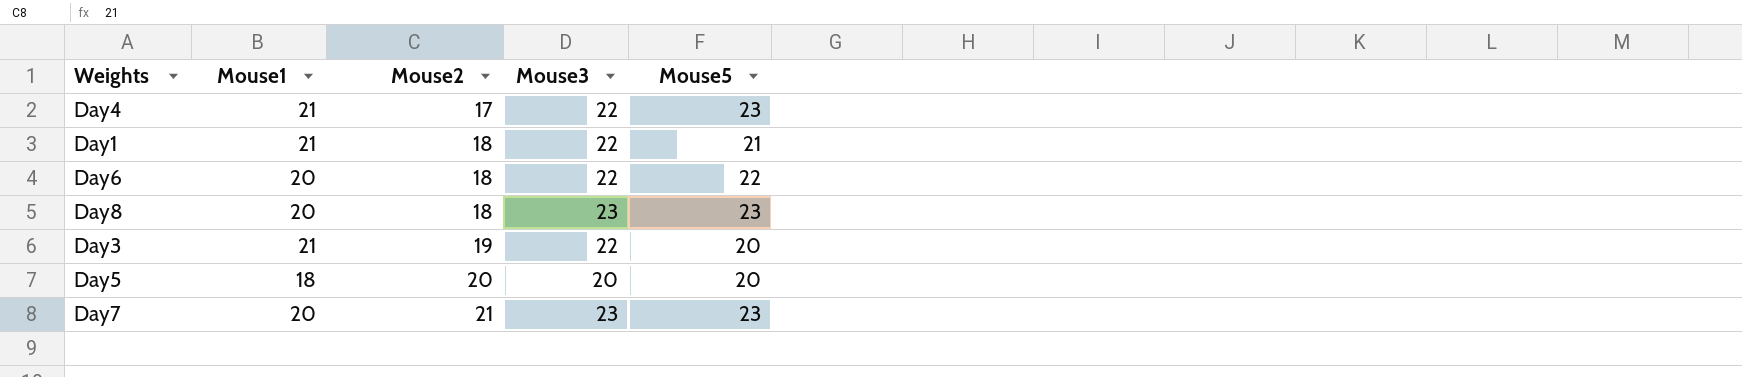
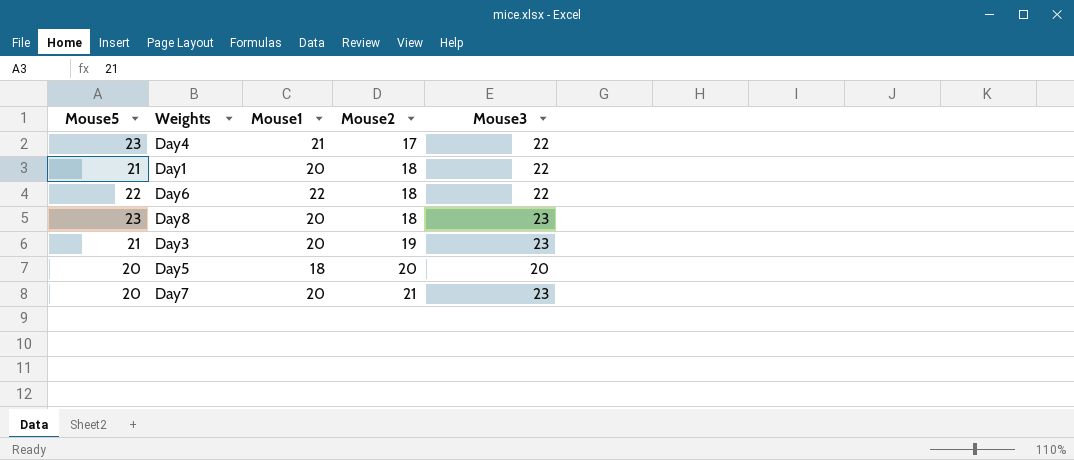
column Mouse5 | position: 5 -> 1
Day1 | Mouse1: 21 -> 20
Day6 | Mouse1: 20 -> 22
Day3 | Mouse5: 20 -> 21
Day3 | Mouse1: 21 -> 20
Day3 | Mouse3: 22 -> 23
Day7 | Mouse5: 23 -> 20

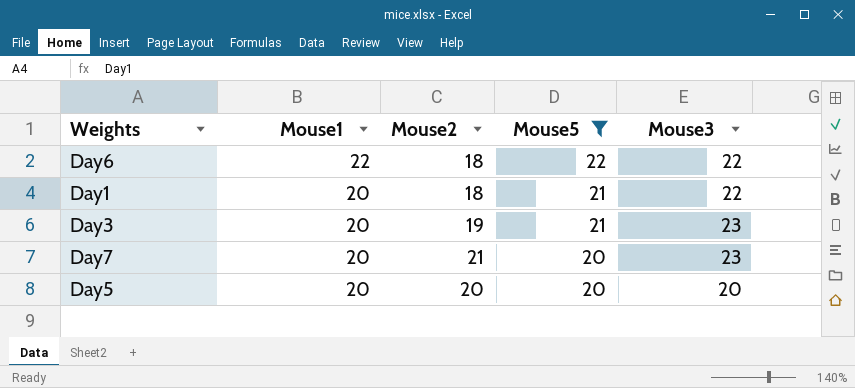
filter: none -> Mouse5 != 23
row order: Mouse2 ascending -> Mouse1 descending
column Mouse5 | position: 1 -> 4
Day5 | Mouse1: 18 -> 20

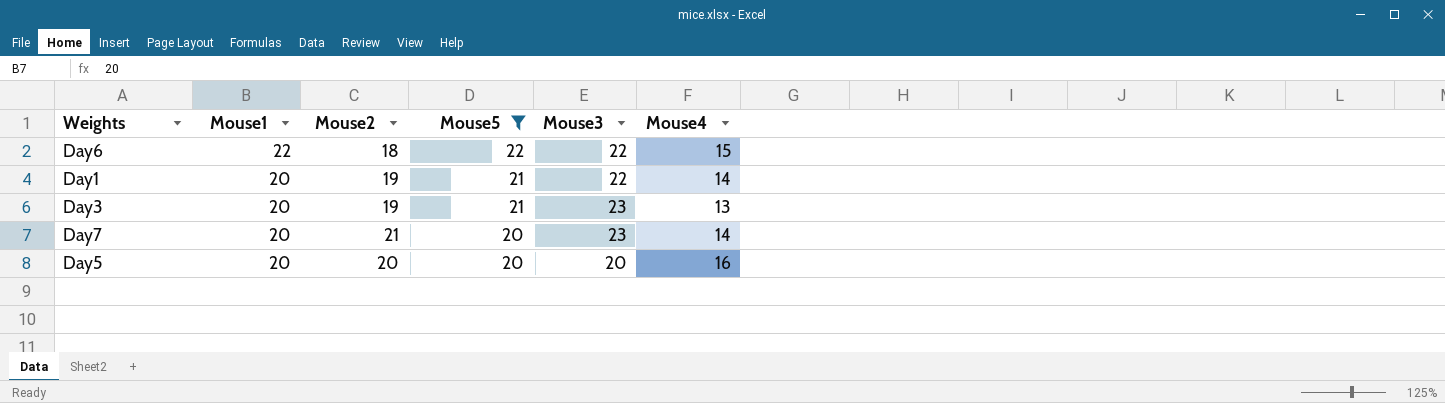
column Mouse4 | position: none -> 6
Day1 | Mouse2: 18 -> 19

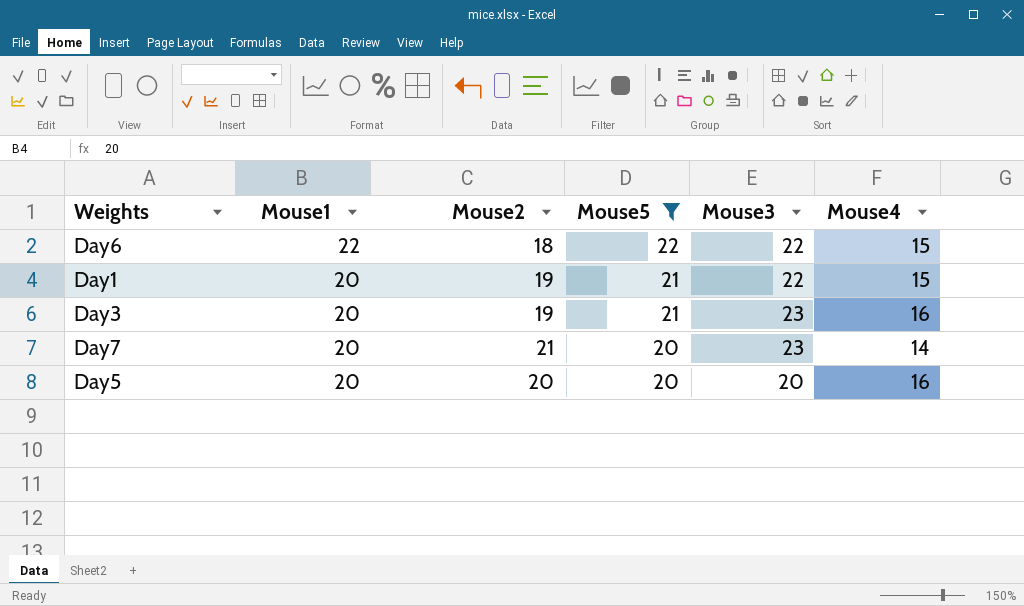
Day1 | Mouse4: 14 -> 15
Day3 | Mouse4: 13 -> 16

